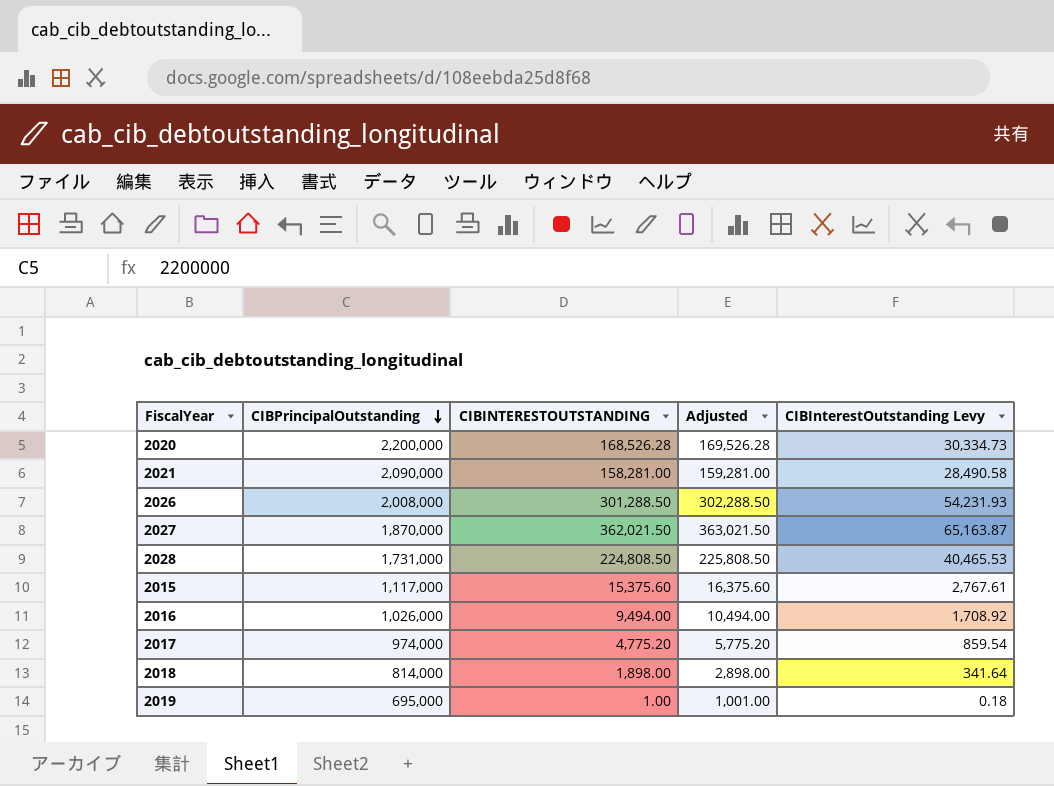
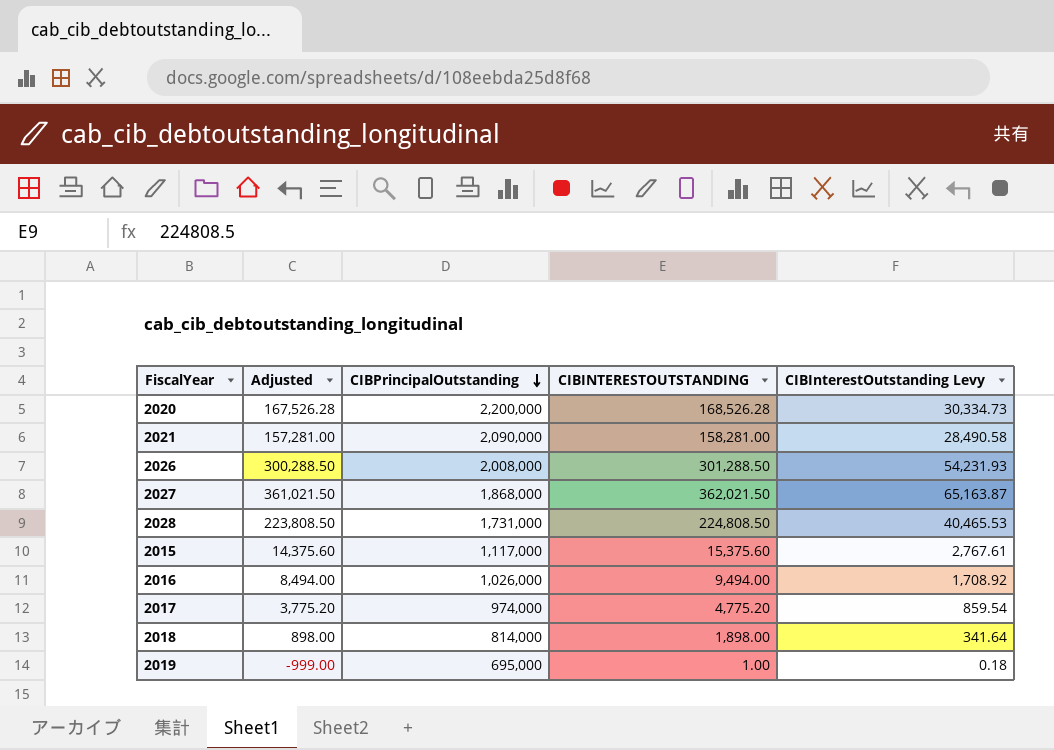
column Adjusted | formula: [CIBINTERESTOUTSTANDING] + 1000 -> [CIBINTERESTOUTSTANDING] - 1000
column Adjusted | position: 4 -> 2
2027 | CIBPrincipalOutstanding: 1,870,000 -> 1,868,000

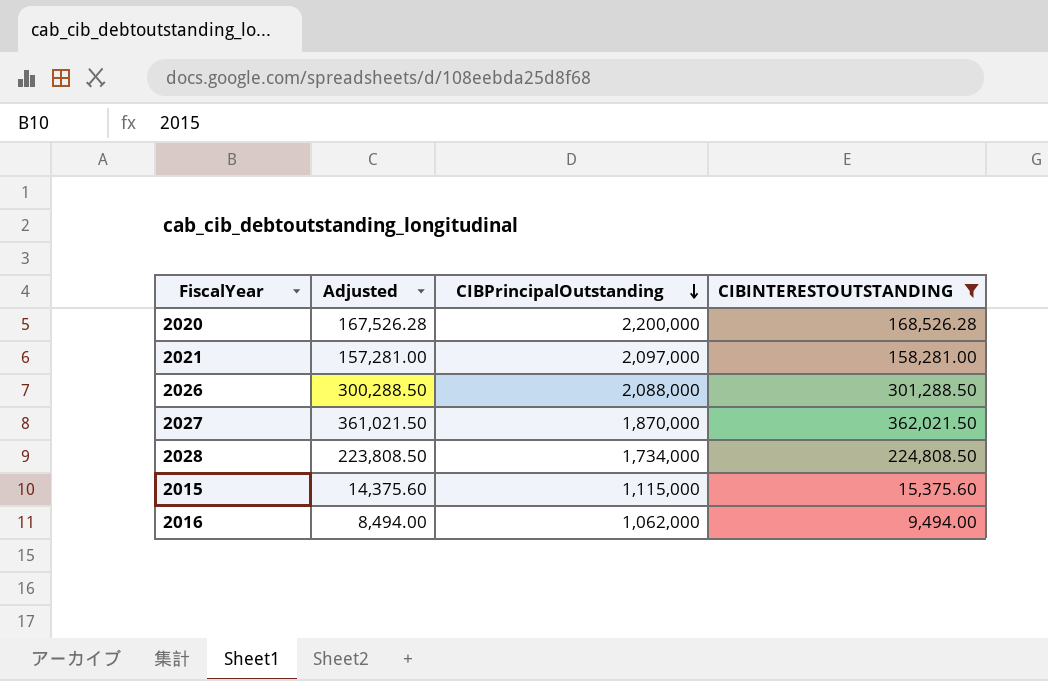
filter: none -> CIBINTERESTOUTSTANDING >= 9,494.00
column CIBInterestOutstanding Levy | formula: [CIBINTERESTOUTSTANDING] * 0.18 -> none
2021 | CIBPrincipalOutstanding: 2,090,000 -> 2,097,000
2026 | CIBPrincipalOutstanding: 2,008,000 -> 2,088,000
2027 | CIBPrincipalOutstanding: 1,868,000 -> 1,870,000
2028 | CIBPrincipalOutstanding: 1,731,000 -> 1,734,000
2015 | CIBPrincipalOutstanding: 1,117,000 -> 1,115,000
2016 | CIBPrincipalOutstanding: 1,026,000 -> 1,062,000

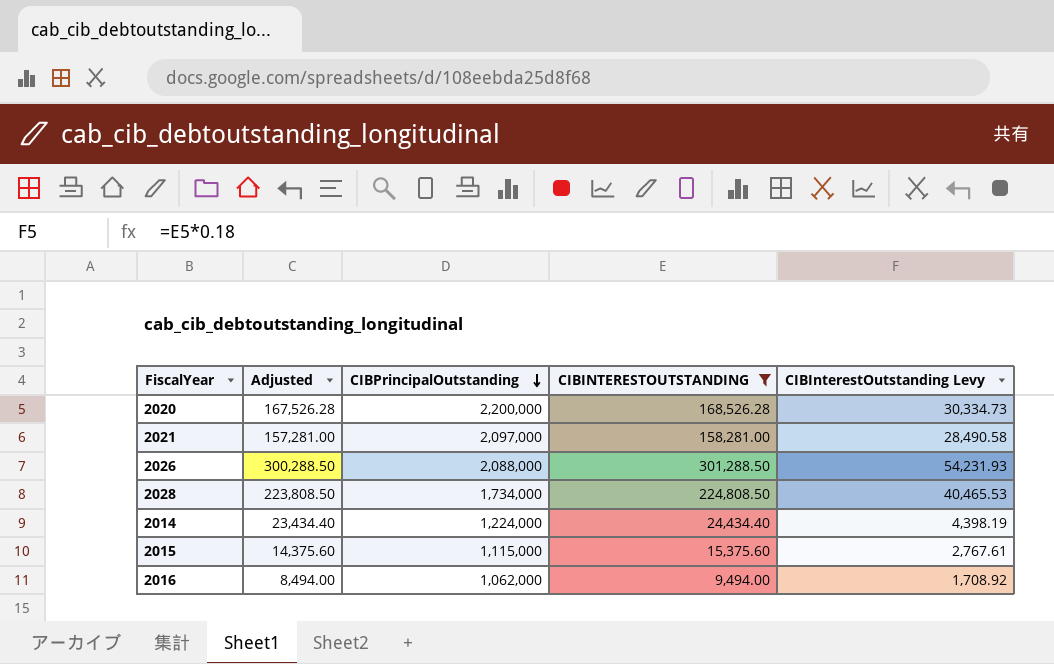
column CIBInterestOutstanding Levy | formula: none -> [CIBINTERESTOUTSTANDING] * 0.18
row 2027: 361,021.50 | 1,870,000 | 362,021.50 -> none
row 2014: none -> 23,434.40 | 1,224,000 | 24,434.40 | 4,398.19

